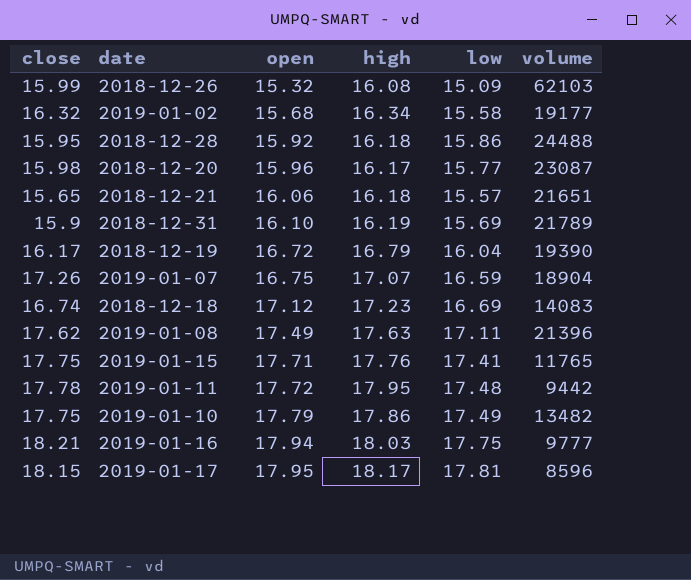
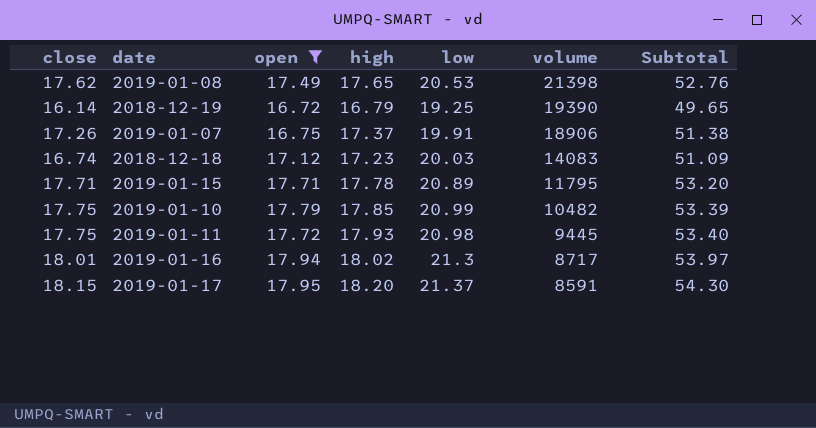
filter: none -> open >= 16.72
row order: open ascending -> volume descending
column Subtotal | formula: none -> [close] + [open] + [high]
2019-01-08 | high: 17.63 -> 17.65
2019-01-08 | low: 17.11 -> 20.53
2019-01-08 | volume: 21396 -> 21398
2018-12-19 | close: 16.17 -> 16.14
2018-12-19 | low: 16.04 -> 19.25
2019-01-07 | high: 17.07 -> 17.37
2019-01-07 | low: 16.59 -> 19.91
2019-01-07 | volume: 18904 -> 18906
2018-12-18 | low: 16.69 -> 20.03
2019-01-15 | close: 17.75 -> 17.71
2019-01-15 | high: 17.76 -> 17.78
2019-01-15 | low: 17.41 -> 20.89
2019-01-15 | volume: 11765 -> 11795
2019-01-10 | high: 17.86 -> 17.85
2019-01-10 | low: 17.49 -> 20.99
2019-01-10 | volume: 13482 -> 10482
2019-01-11 | close: 17.78 -> 17.75
2019-01-11 | high: 17.95 -> 17.93
2019-01-11 | low: 17.48 -> 20.98
2019-01-11 | volume: 9442 -> 9445
2019-01-16 | close: 18.21 -> 18.01
2019-01-16 | high: 18.03 -> 18.02
2019-01-16 | low: 17.75 -> 21.3
2019-01-16 | volume: 9777 -> 8717
2019-01-17 | high: 18.17 -> 18.20
2019-01-17 | low: 17.81 -> 21.37
2019-01-17 | volume: 8596 -> 8591

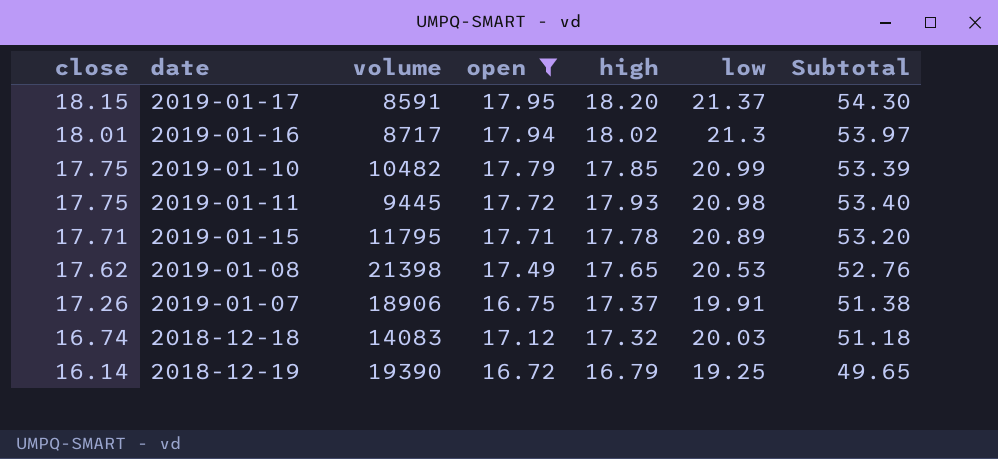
row order: volume descending -> close descending
column volume | position: 6 -> 3
2018-12-18 | high: 17.23 -> 17.32
2018-12-18 | Subtotal: 51.09 -> 51.18

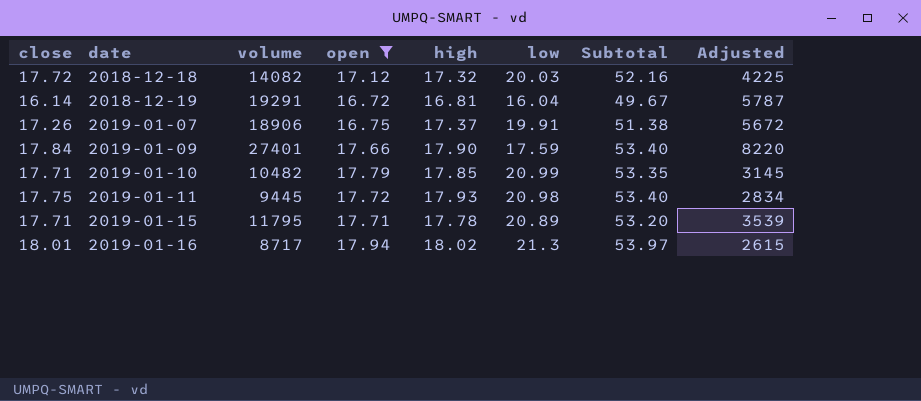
row order: close descending -> date ascending
column Adjusted | formula: none -> [volume] * 0.3
row 2019-01-17: 18.15 | 8591 | 17.95 | 18.20 | 21.37 | 54.30 -> none
row 2019-01-08: 17.62 | 21398 | 17.49 | 17.65 | 20.53 | 52.76 -> none
2018-12-18 | close: 16.74 -> 17.72
2018-12-18 | volume: 14083 -> 14082
2018-12-18 | Subtotal: 51.18 -> 52.16
2018-12-19 | volume: 19390 -> 19291
2018-12-19 | high: 16.79 -> 16.81
2018-12-19 | low: 19.25 -> 16.04
2018-12-19 | Subtotal: 49.65 -> 49.67
row 2019-01-09: none -> 17.84 | 27401 | 17.66 | 17.90 | 17.59 | 53.40 | 8220
2019-01-10 | close: 17.75 -> 17.71
2019-01-10 | Subtotal: 53.39 -> 53.35

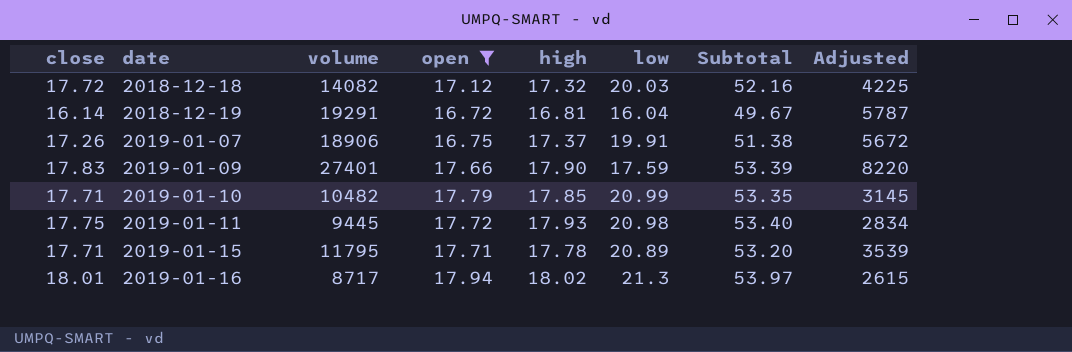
2019-01-09 | close: 17.84 -> 17.83
2019-01-09 | Subtotal: 53.40 -> 53.39

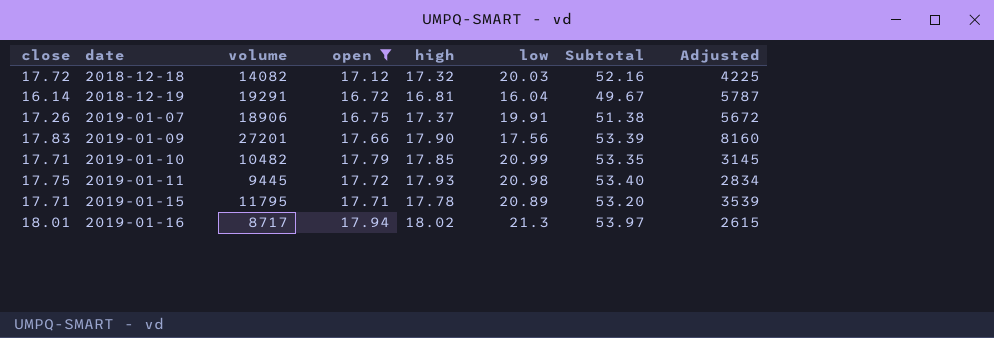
2019-01-09 | volume: 27401 -> 27201
2019-01-09 | low: 17.59 -> 17.56
2019-01-09 | Adjusted: 8220 -> 8160

